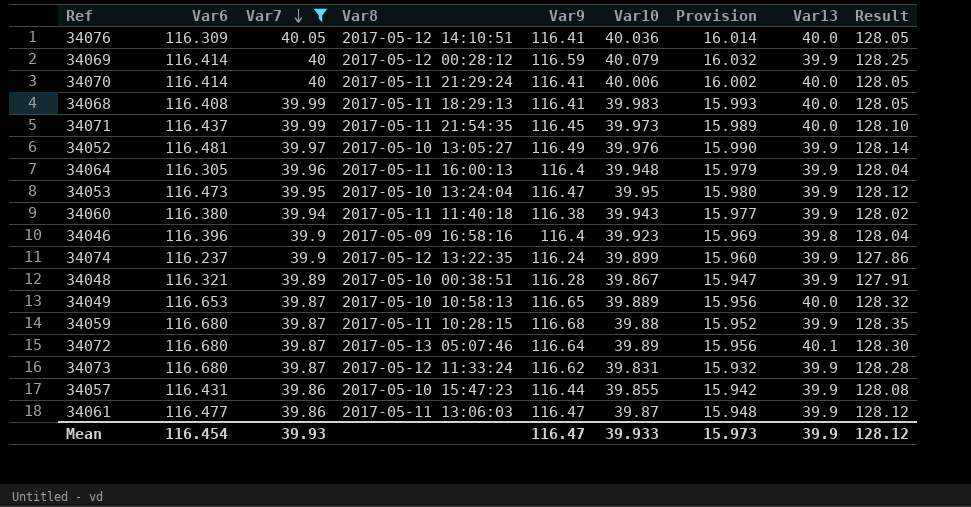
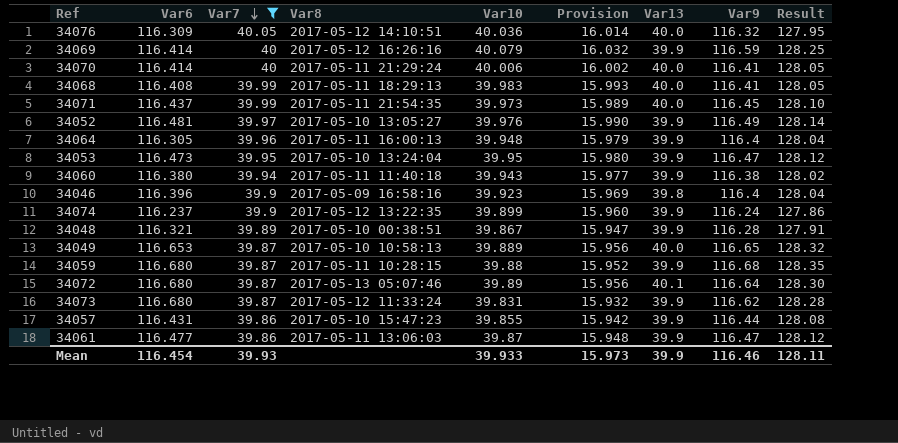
column Var9 | position: 5 -> 8
34076 | Var9: 116.41 -> 116.32
34076 | Result: 128.05 -> 127.95
34069 | Var8: 2017-05-12 00:28:12 -> 2017-05-12 16:26:16
Mean | Var9: 116.47 -> 116.46
Mean | Result: 128.12 -> 128.11

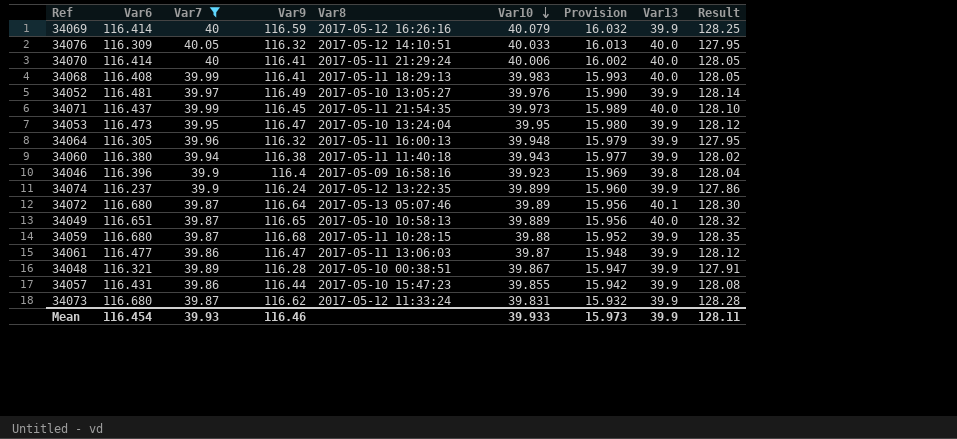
row order: Var7 descending -> Var10 descending
column Var9 | position: 8 -> 4
34076 | Var10: 40.036 -> 40.033
34076 | Provision: 16.014 -> 16.013
34064 | Var9: 116.4 -> 116.32
34064 | Result: 128.04 -> 127.95
34049 | Var6: 116.653 -> 116.651

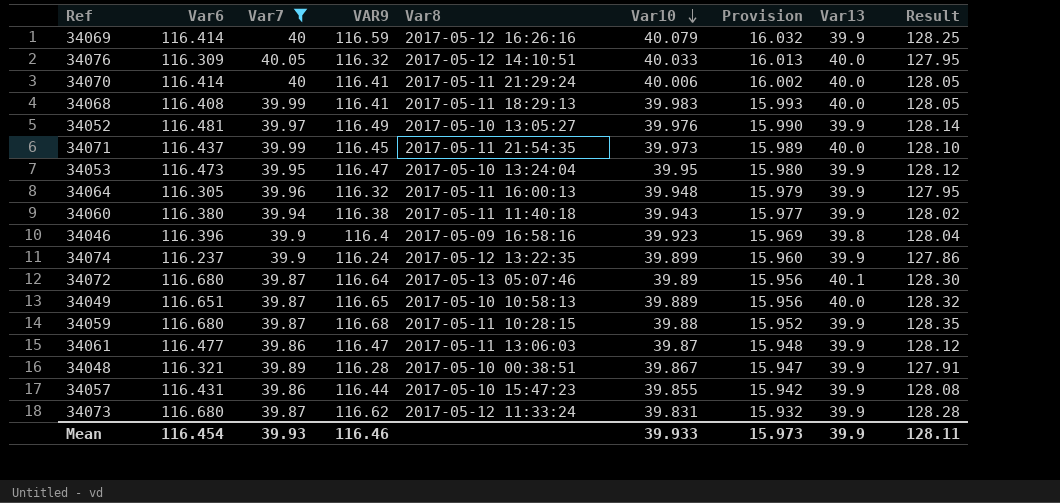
column name: Var9 -> VAR9

